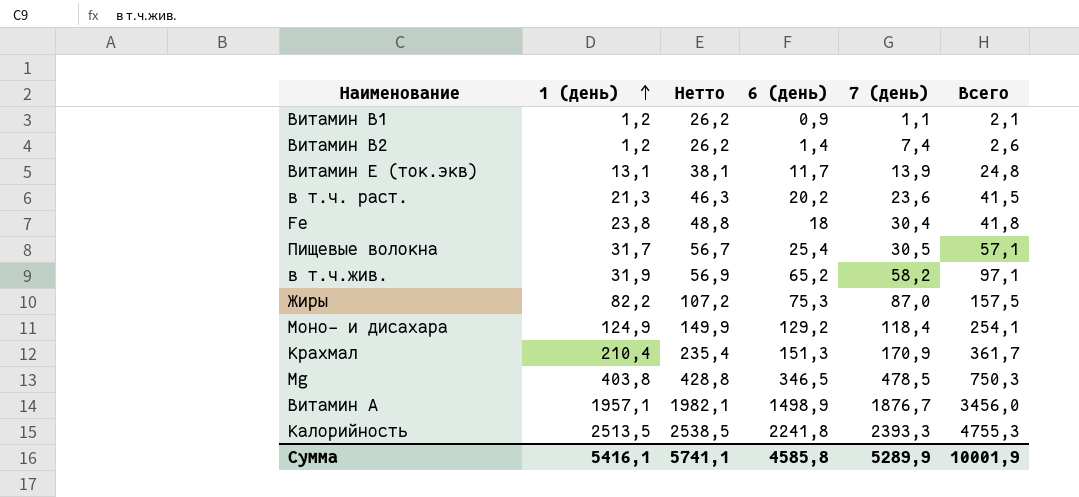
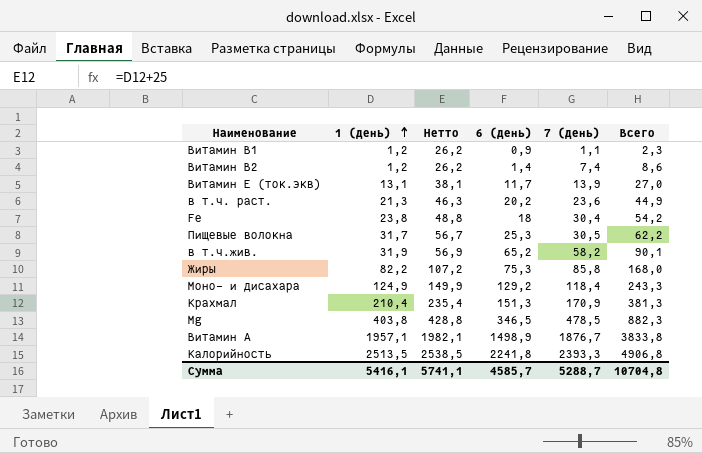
column Всего | formula: [1 (день)] + [6 (день)] -> [1 (день)] + [7 (день)]
Пищевые волокна | 6 (день): 25,4 -> 25,3
Жиры | 7 (день): 87,0 -> 85,8
Сумма | 6 (день): 4585,8 -> 4585,7
Сумма | 7 (день): 5289,9 -> 5288,7
Сумма | Всего: 10001,9 -> 10704,8

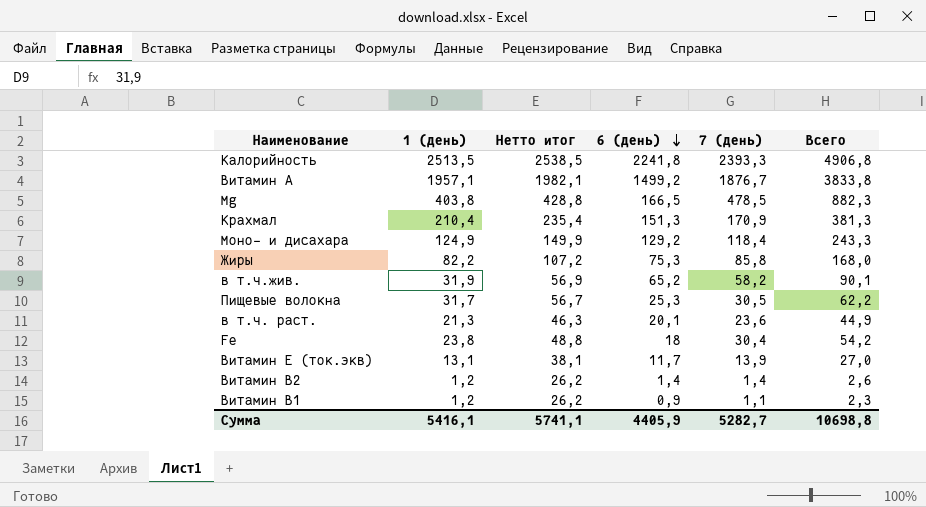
row order: 1 (день) ascending -> 6 (день) descending
column name: Нетто -> Нетто итог
Витамин A | 6 (день): 1498,9 -> 1499,2
Mg | 6 (день): 346,5 -> 166,5
в т.ч. раст. | 6 (день): 20,2 -> 20,1
Витамин В2 | 7 (день): 7,4 -> 1,4
Витамин В2 | Всего: 8,6 -> 2,6
Сумма | 6 (день): 4585,7 -> 4405,9
Сумма | 7 (день): 5288,7 -> 5282,7
Сумма | Всего: 10704,8 -> 10698,8

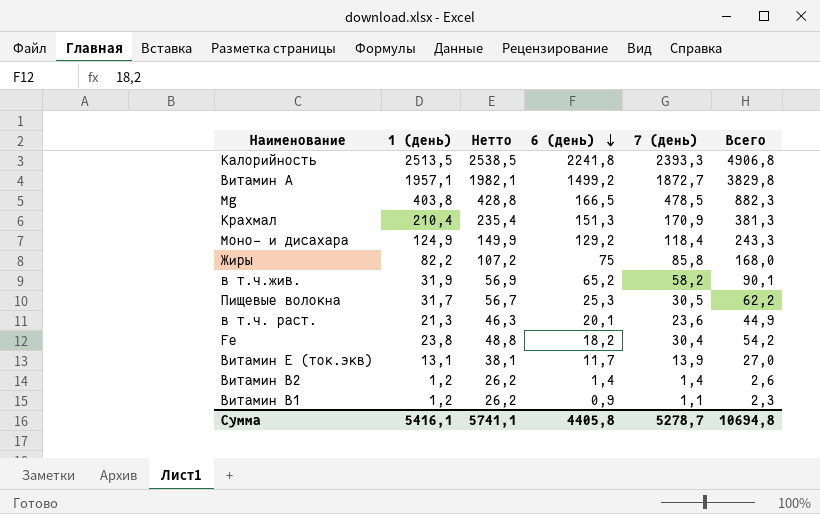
column name: Нетто итог -> Нетто
Витамин A | 7 (день): 1876,7 -> 1872,7
Витамин A | Всего: 3833,8 -> 3829,8
Жиры | 6 (день): 75,3 -> 75
Fe | 6 (день): 18 -> 18,2
Сумма | 6 (день): 4405,9 -> 4405,8
Сумма | 7 (день): 5282,7 -> 5278,7
Сумма | Всего: 10698,8 -> 10694,8

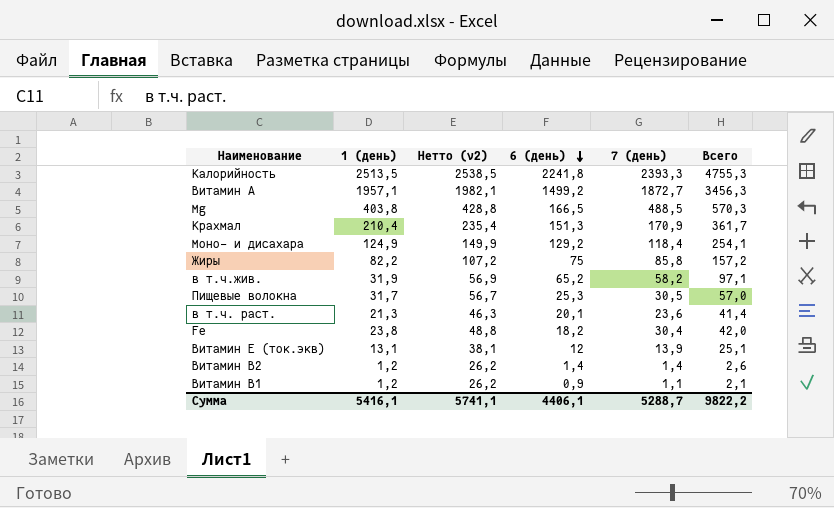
column name: Нетто -> Нетто (v2)
column Всего | formula: [1 (день)] + [7 (день)] -> [1 (день)] + [6 (день)]
Mg | 7 (день): 478,5 -> 488,5
Витамин E (ток.экв) | 6 (день): 11,7 -> 12
Сумма | 6 (день): 4405,8 -> 4406,1
Сумма | 7 (день): 5278,7 -> 5288,7
Сумма | Всего: 10694,8 -> 9822,2

